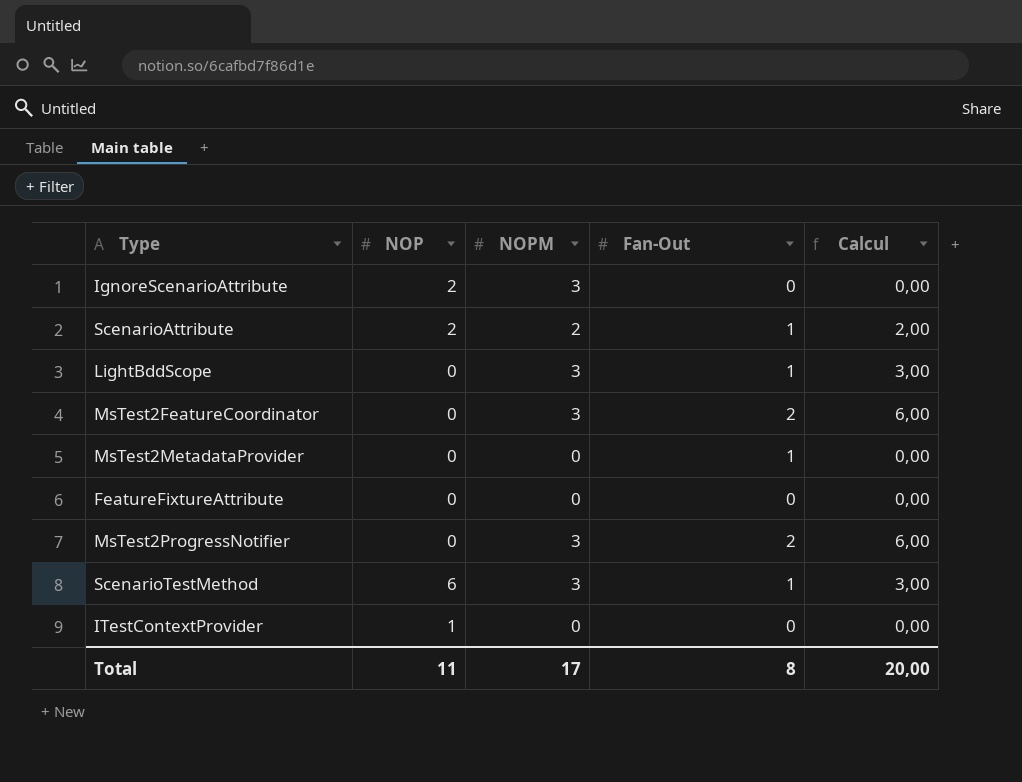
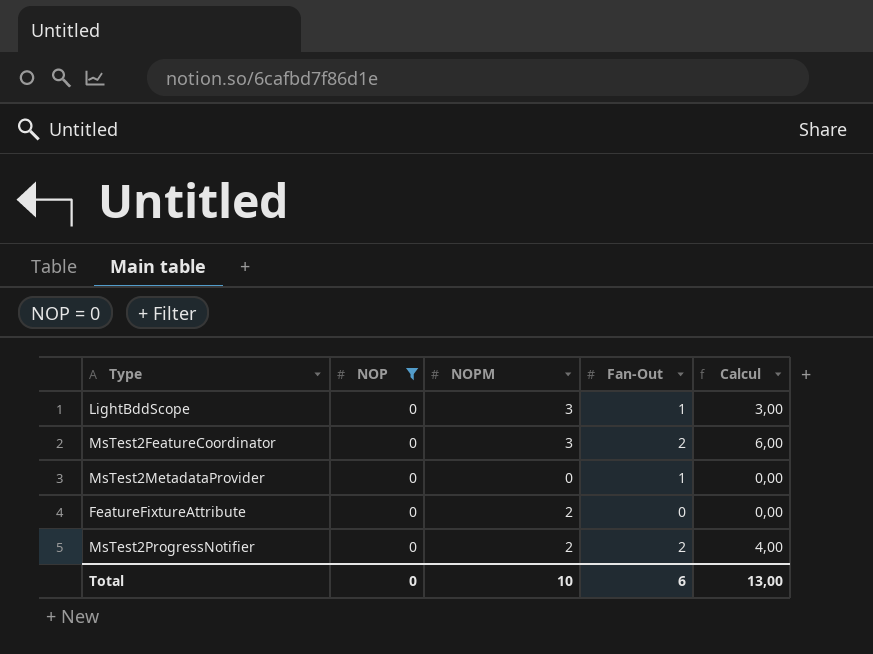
filter: none -> NOP = 0
FeatureFixtureAttribute | NOPM: 0 -> 2
MsTest2ProgressNotifier | NOPM: 3 -> 2
MsTest2ProgressNotifier | Calcul: 6,00 -> 4,00
Total | NOP: 11 -> 0
Total | NOPM: 17 -> 10
Total | Fan-Out: 8 -> 6
Total | Calcul: 20,00 -> 13,00

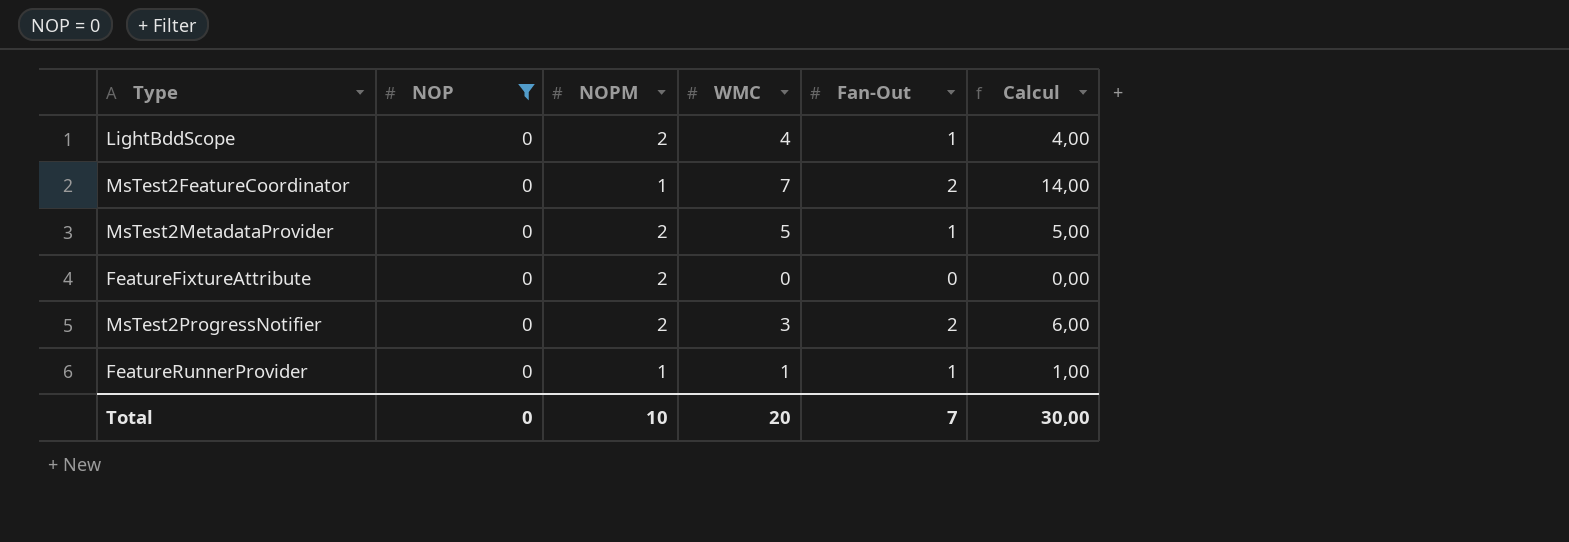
column WMC | position: none -> 4
column Calcul | formula: [NOPM] * [Fan-Out] -> [WMC] * [Fan-Out]
LightBddScope | NOPM: 3 -> 2
MsTest2FeatureCoordinator | NOPM: 3 -> 1
MsTest2MetadataProvider | NOPM: 0 -> 2
row FeatureRunnerProvider: none -> 0 | 1 | 1 | 1 | 1,00
Total | Fan-Out: 6 -> 7
Total | Calcul: 13,00 -> 30,00

